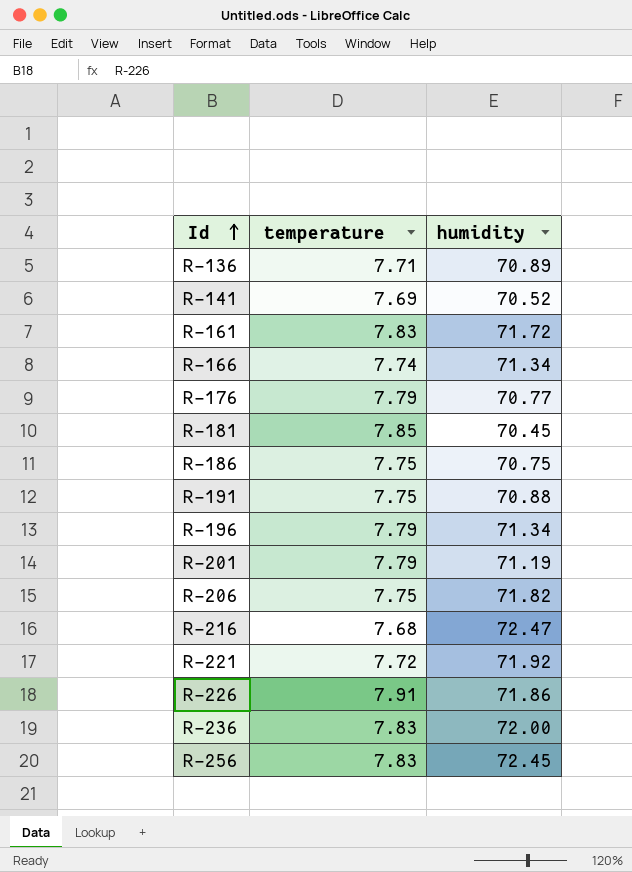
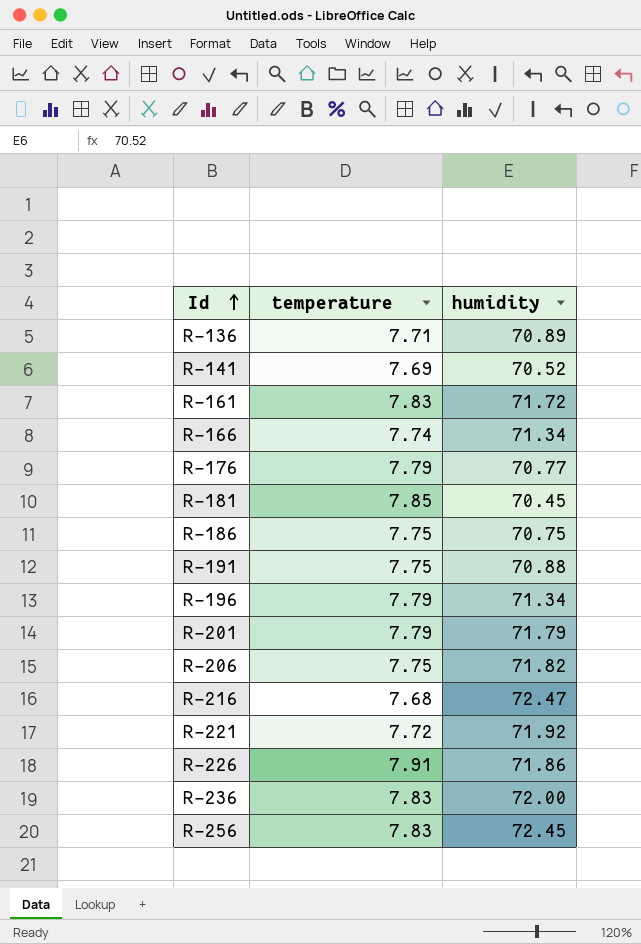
R-201 | humidity: 71.19 -> 71.79

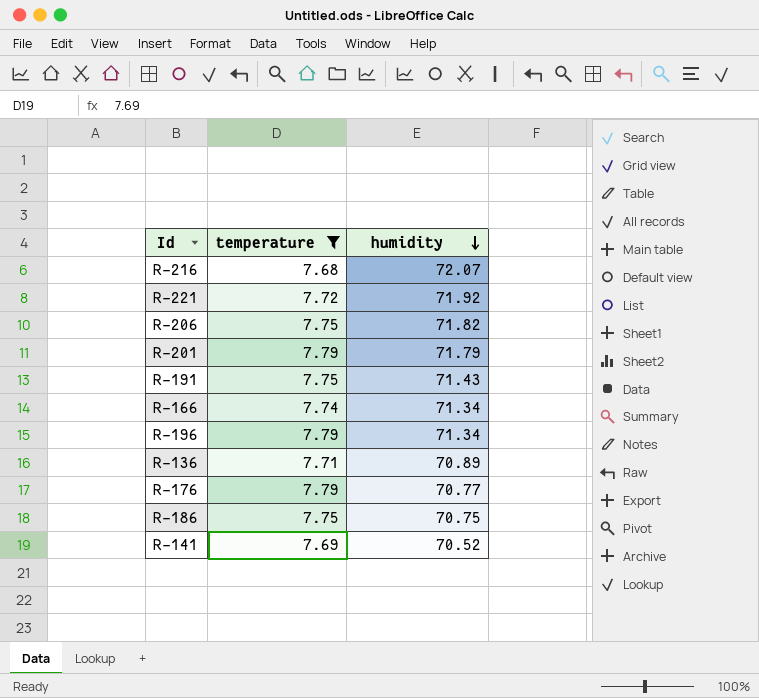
filter: none -> temperature <= 7.79
row order: Id ascending -> humidity descending
R-216 | humidity: 72.47 -> 72.07
R-191 | humidity: 70.88 -> 71.43

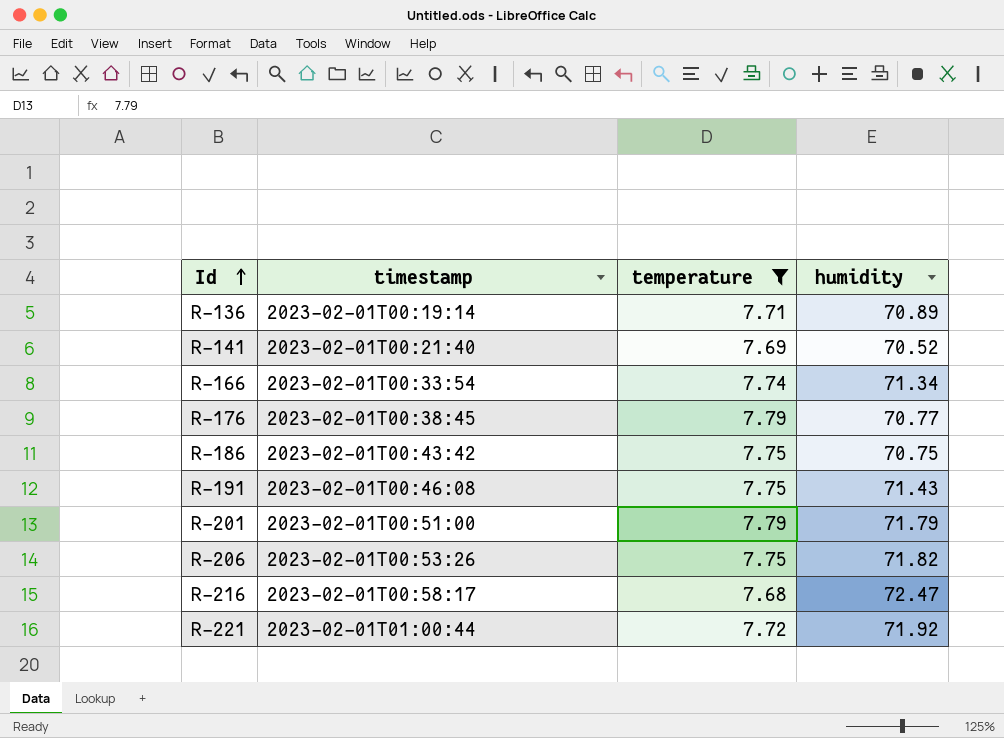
row order: humidity descending -> Id ascending
column timestamp | position: none -> 2
row R-196: 7.79 | 71.34 -> none
R-216 | humidity: 72.07 -> 72.47

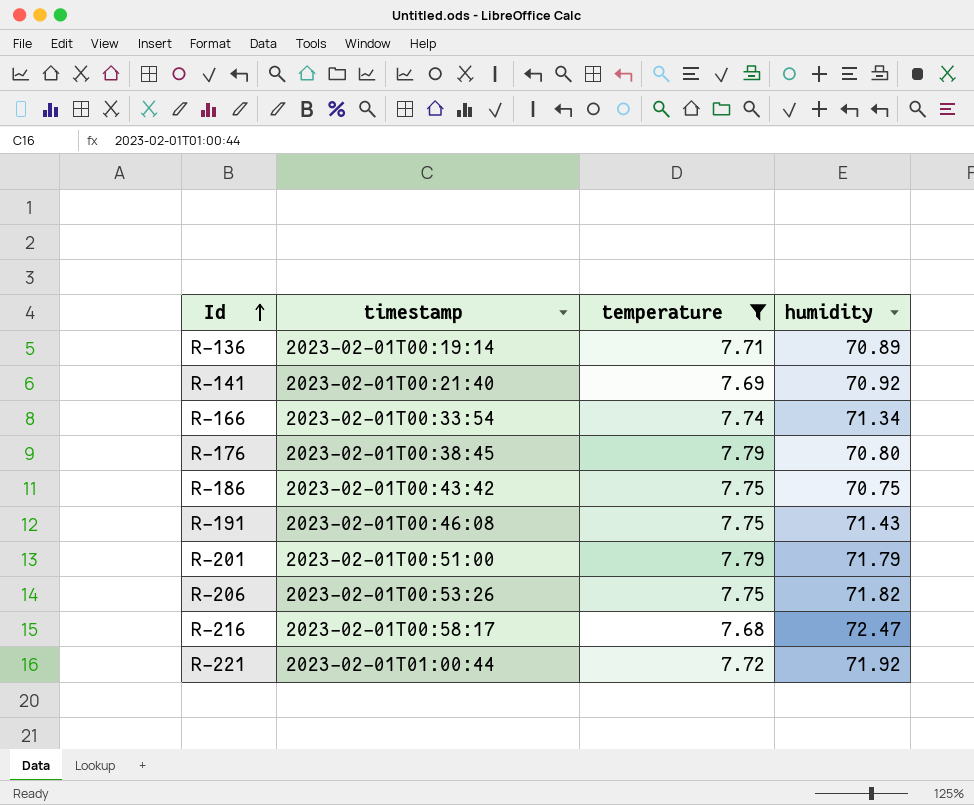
R-141 | humidity: 70.52 -> 70.92
R-176 | humidity: 70.77 -> 70.80

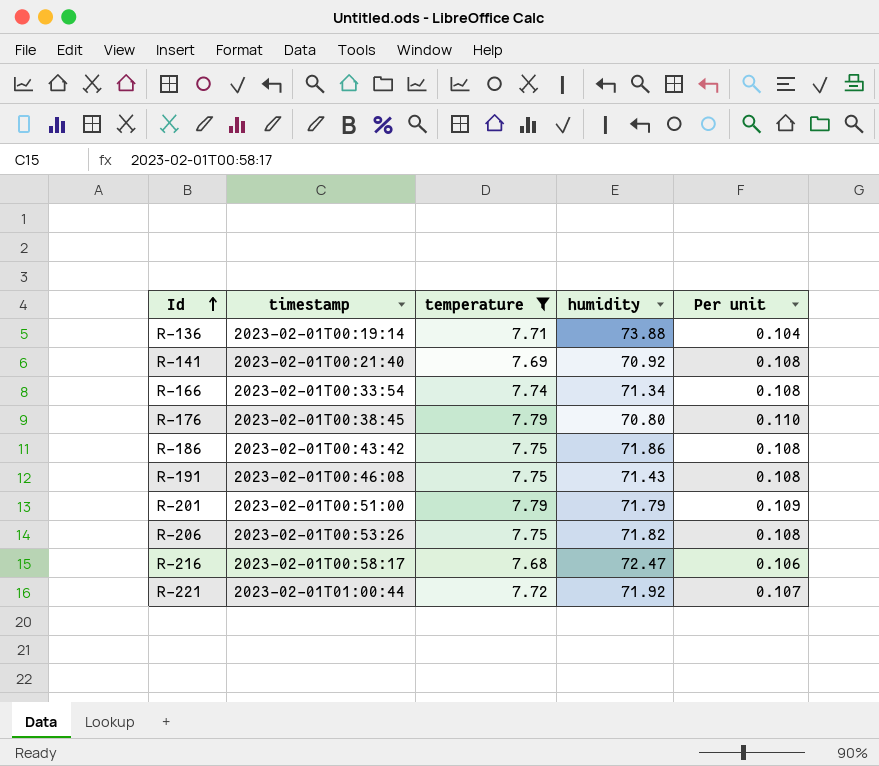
column Per unit | formula: none -> [temperature] / [humidity]
R-136 | humidity: 70.89 -> 73.88
R-186 | humidity: 70.75 -> 71.86

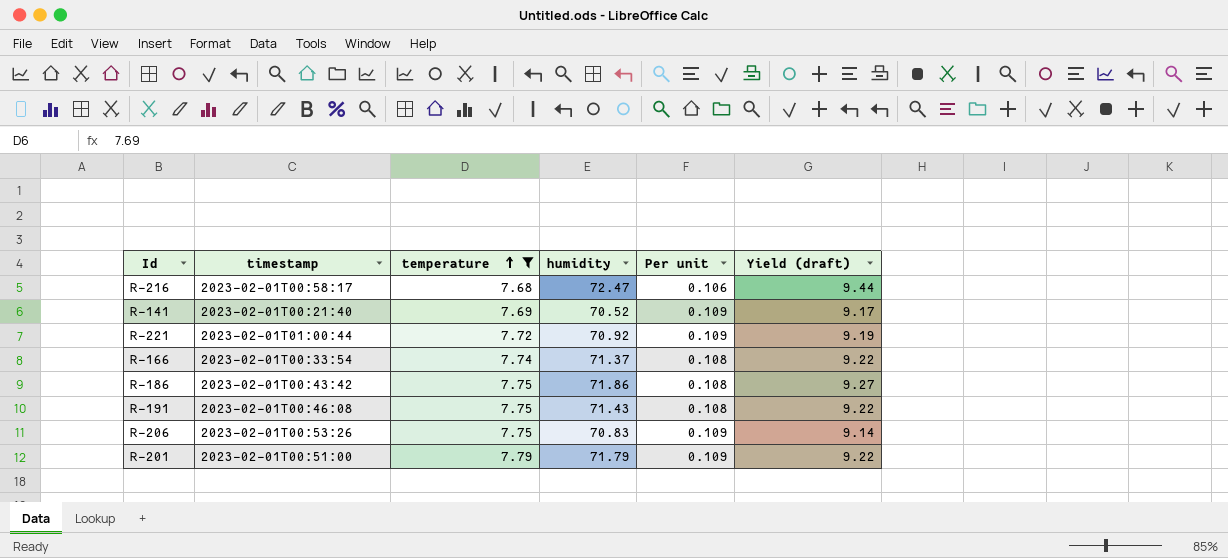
row order: Id ascending -> temperature ascending
column Yield (draft) | formula: none -> [humidity] / [temperature]
row R-136: 2023-02-01T00:19:14 | 7.71 | 73.88 | 0.104 -> none
row R-176: 2023-02-01T00:38:45 | 7.79 | 70.80 | 0.110 -> none
R-141 | humidity: 70.92 -> 70.52
R-141 | Per unit: 0.108 -> 0.109
R-221 | humidity: 71.92 -> 70.92
R-221 | Per unit: 0.107 -> 0.109
R-166 | humidity: 71.34 -> 71.37
R-206 | humidity: 71.82 -> 70.83
R-206 | Per unit: 0.108 -> 0.109

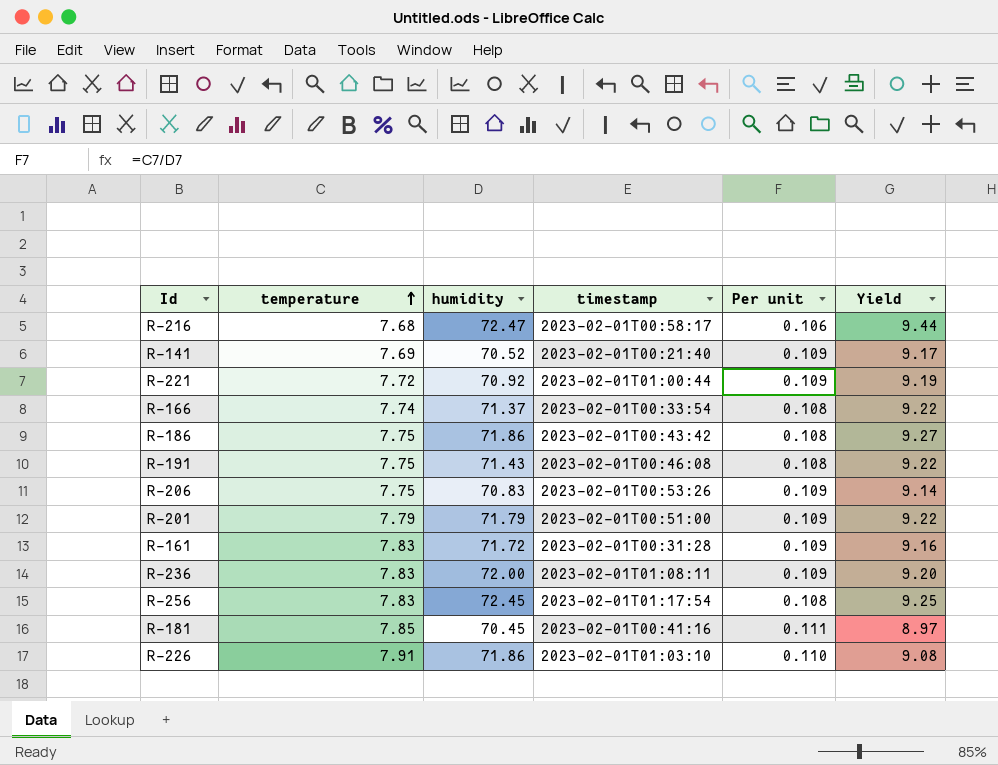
filter: temperature <= 7.79 -> none
column timestamp | position: 2 -> 4
column name: Yield (draft) -> Yield

